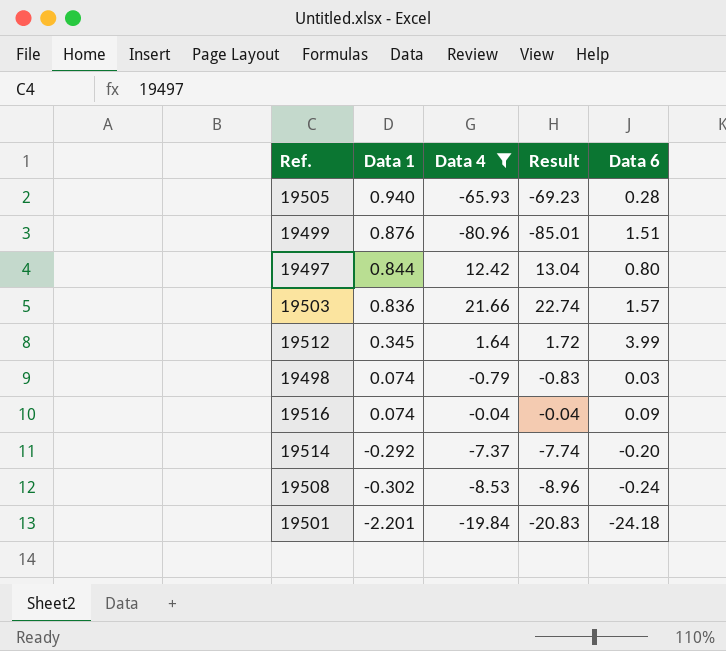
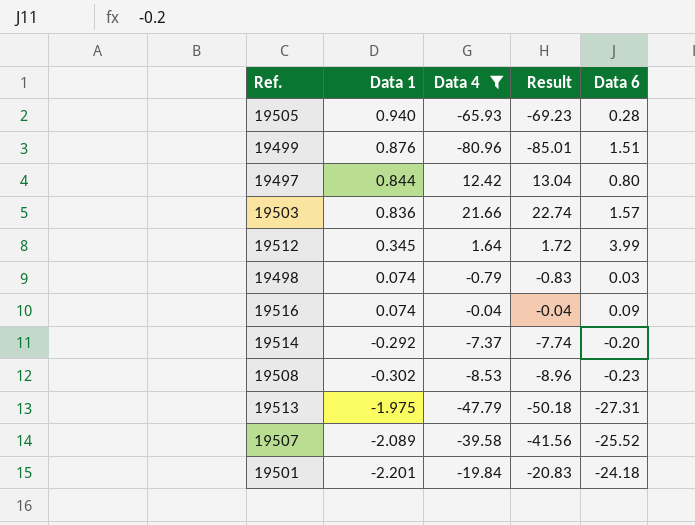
19508 | Data 6: -0.24 -> -0.23
row 19513: none -> -1.975 | -47.79 | -50.18 | -27.31
row 19507: none -> -2.089 | -39.58 | -41.56 | -25.52

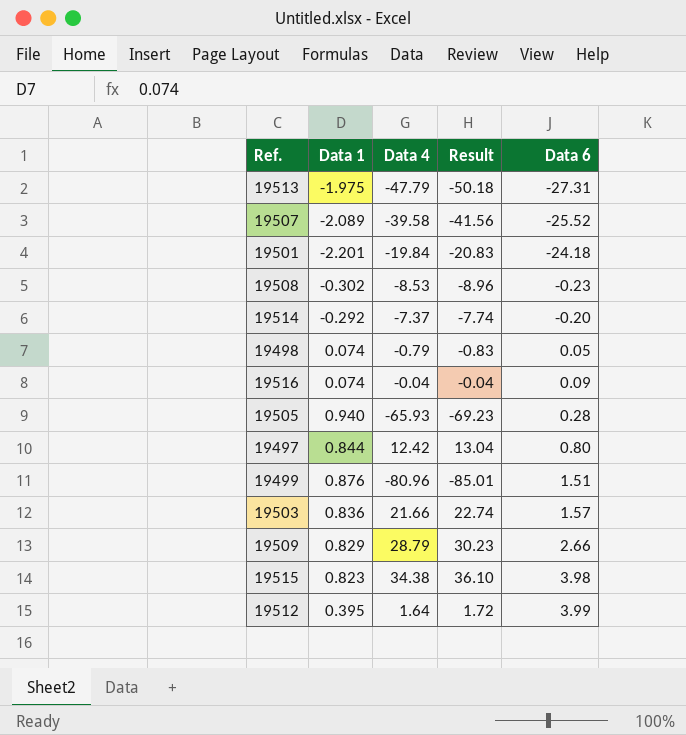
filter: Data 4 <= 21.66 -> none
row order: Data 1 descending -> Data 6 ascending
19498 | Data 6: 0.03 -> 0.05
19512 | Data 1: 0.345 -> 0.395

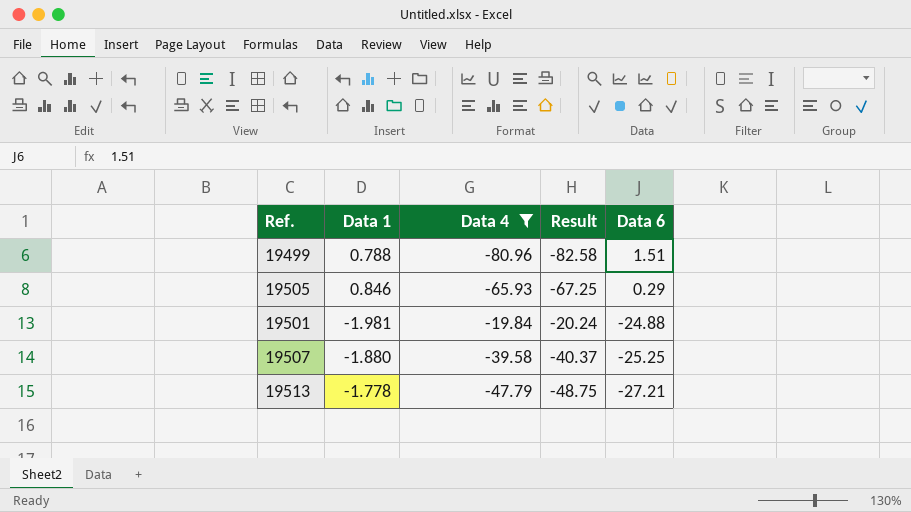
filter: none -> Data 4 <= -19.84
row order: Data 6 ascending -> Data 6 descending
column Result | formula: [Data 4] * 1.05 -> [Data 4] * 1.02
19499 | Data 1: 0.876 -> 0.788
19505 | Data 1: 0.940 -> 0.846
19505 | Data 6: 0.28 -> 0.29
19501 | Data 1: -2.201 -> -1.981
19501 | Data 6: -24.18 -> -24.88
19507 | Data 1: -2.089 -> -1.880
19507 | Data 6: -25.52 -> -25.25
19513 | Data 1: -1.975 -> -1.778
19513 | Data 6: -27.31 -> -27.21

